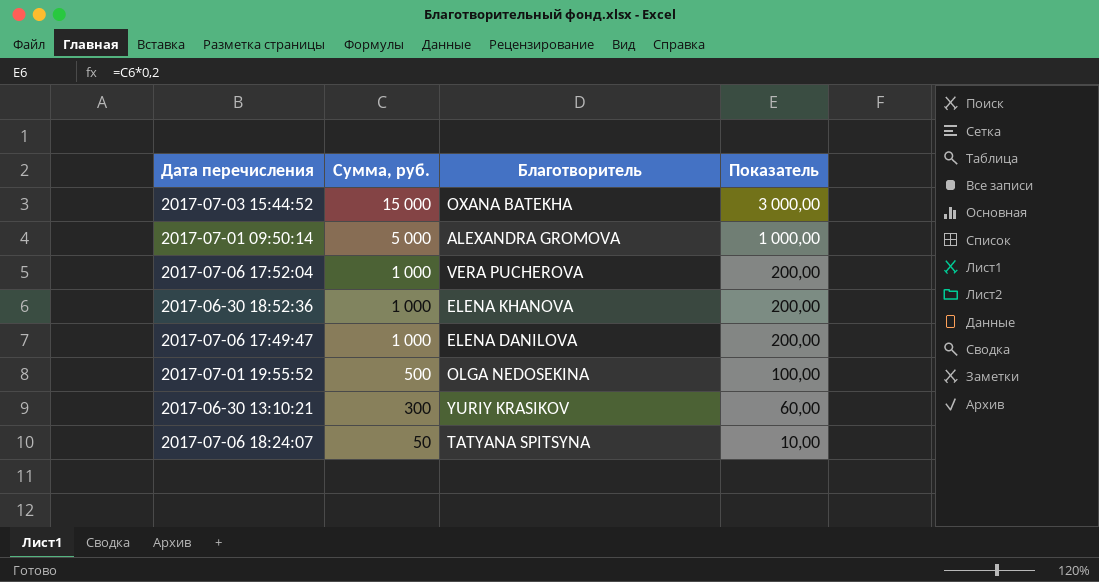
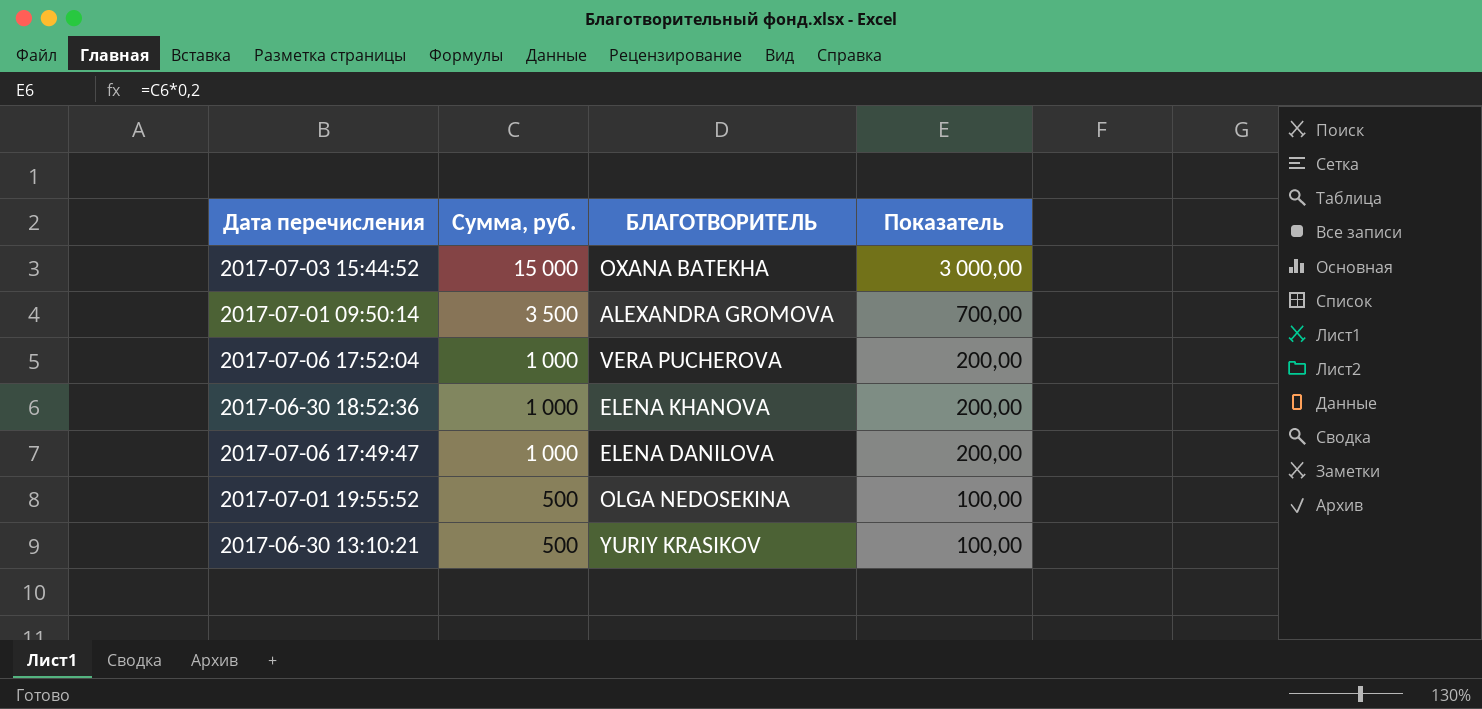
column name: Благотворитель -> БЛАГОТВОРИТЕЛЬ
row 2017-07-06 18:24:07: 50 | TATYANA SPITSYNA | 10,00 -> none
2017-07-01 09:50:14 | Сумма, руб.: 5 000 -> 3 500
2017-07-01 09:50:14 | Показатель: 1 000,00 -> 700,00
2017-06-30 13:10:21 | Сумма, руб.: 300 -> 500
2017-06-30 13:10:21 | Показатель: 60,00 -> 100,00

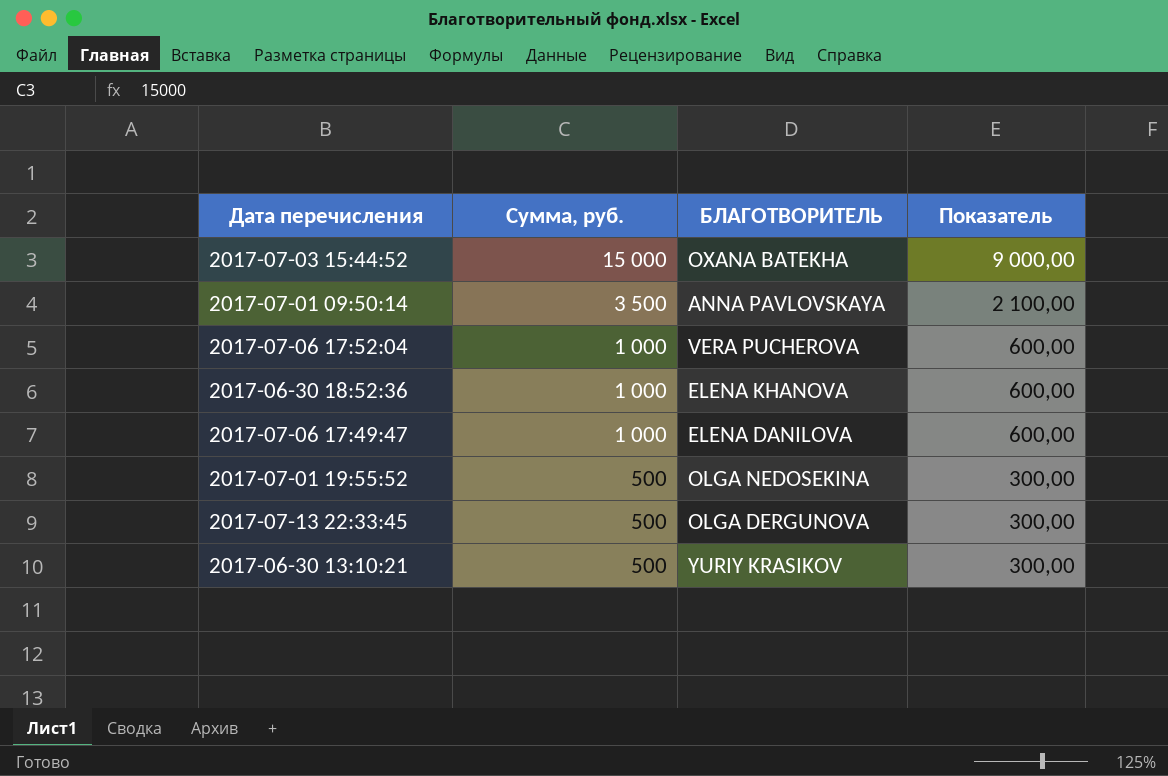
column Показатель | formula: [Сумма, руб.] * 0,2 -> [Сумма, руб.] * 0,6
2017-07-01 09:50:14 | БЛАГОТВОРИТЕЛЬ: ALEXANDRA GROMOVA -> ANNA PAVLOVSKAYA
row 2017-07-13 22:33:45: none -> 500 | OLGA DERGUNOVA | 300,00

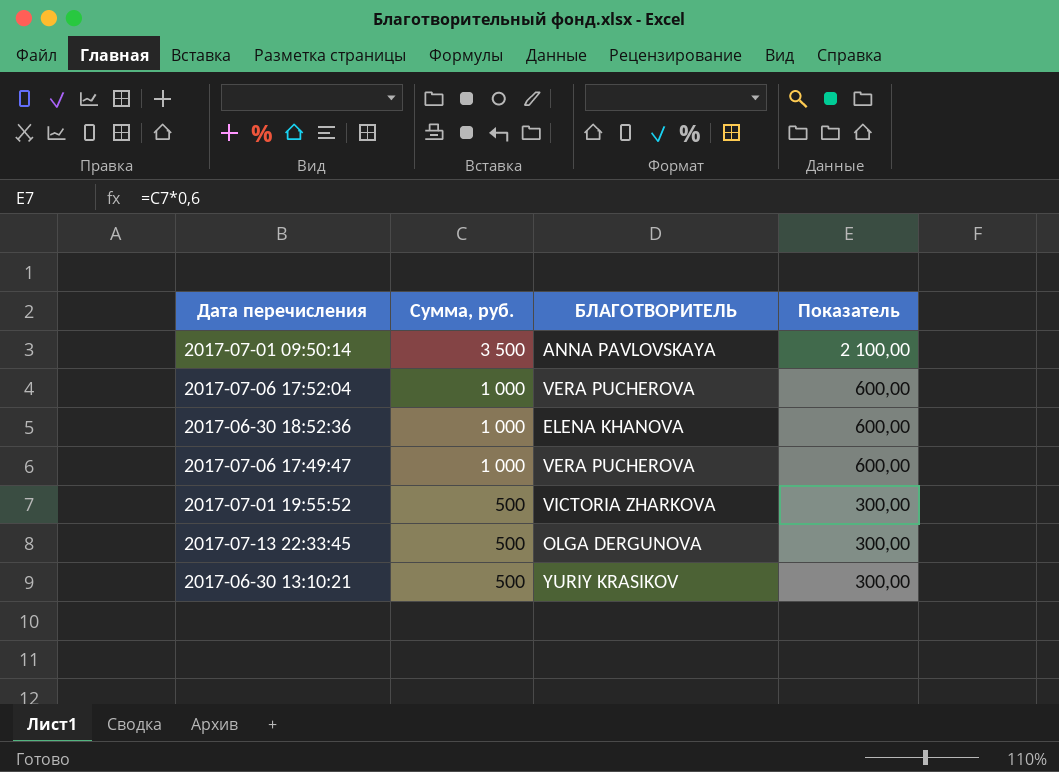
row 2017-07-03 15:44:52: 15 000 | OXANA BATEKHA | 9 000,00 -> none
2017-07-06 17:49:47 | БЛАГОТВОРИТЕЛЬ: ELENA DANILOVA -> VERA PUCHEROVA
2017-07-01 19:55:52 | БЛАГОТВОРИТЕЛЬ: OLGA NEDOSEKINA -> VICTORIA ZHARKOVA

